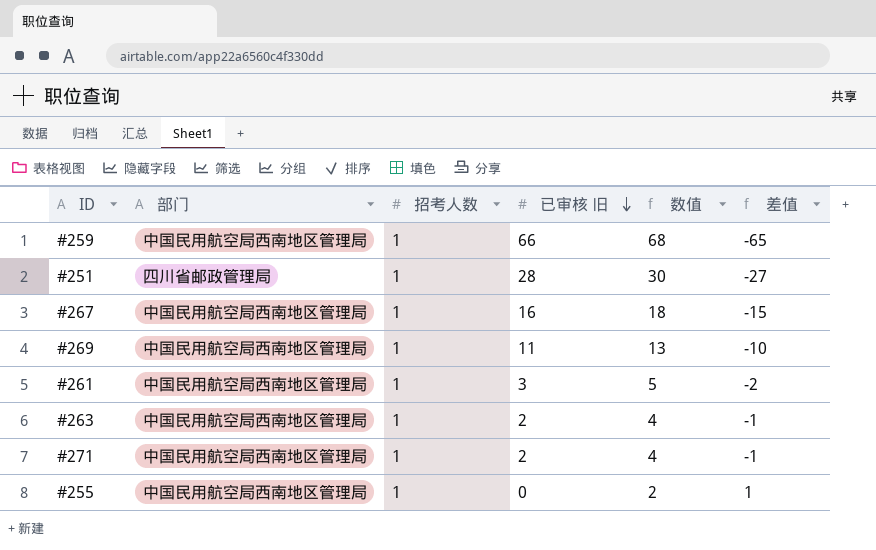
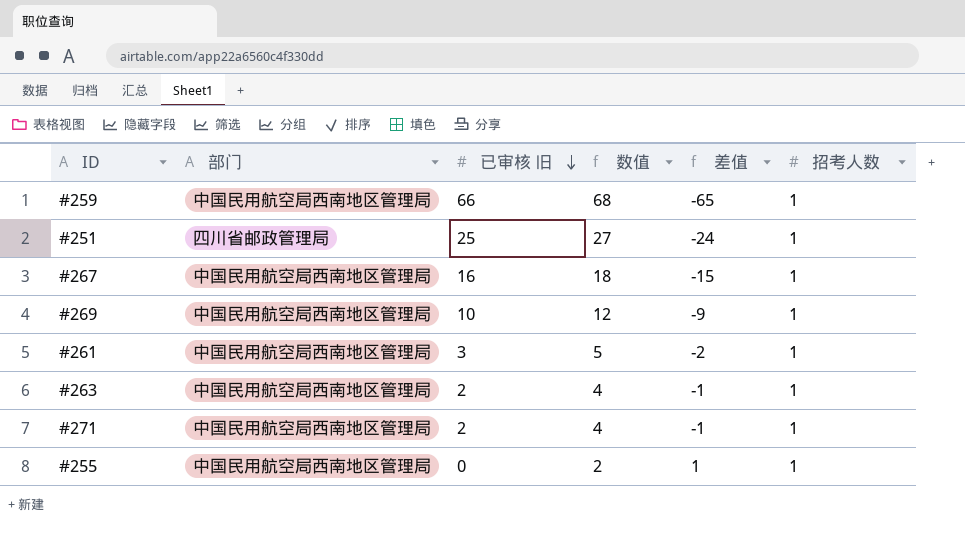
column 招考人数 | position: 3 -> 6
#251 | 已审核 旧: 28 -> 25
#251 | 数值: 30 -> 27
#251 | 差值: -27 -> -24
#269 | 已审核 旧: 11 -> 10
#269 | 数值: 13 -> 12
#269 | 差值: -10 -> -9

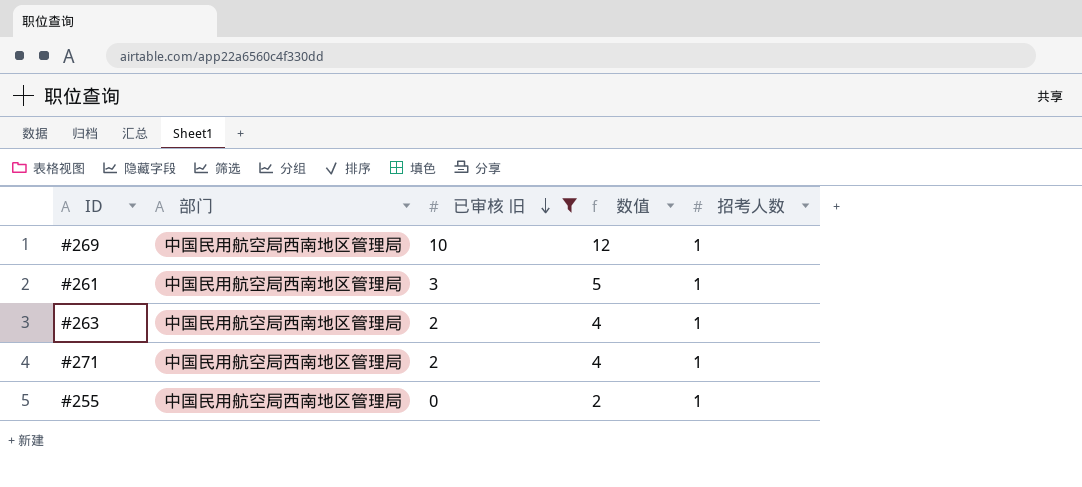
filter: none -> 已审核 旧 <= 10
column 差值 | formula: [招考人数] - [已审核 旧] -> none

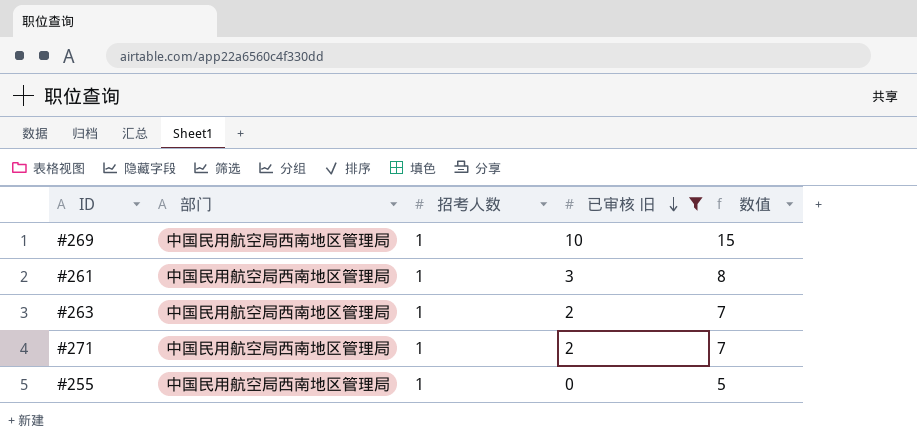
column 招考人数 | position: 5 -> 3
column 数值 | formula: [已审核 旧] + 2 -> [已审核 旧] + 5

